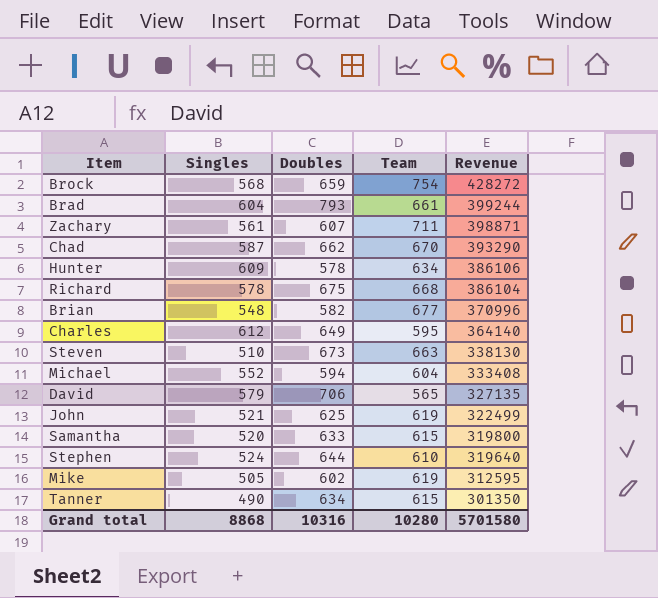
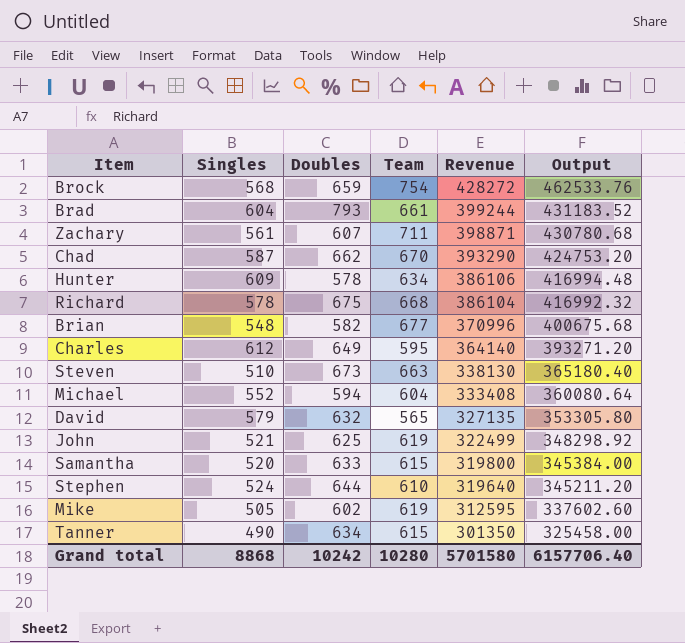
column Output | formula: none -> [Revenue] * 1.08
David | Doubles: 706 -> 632
Grand total | Doubles: 10316 -> 10242

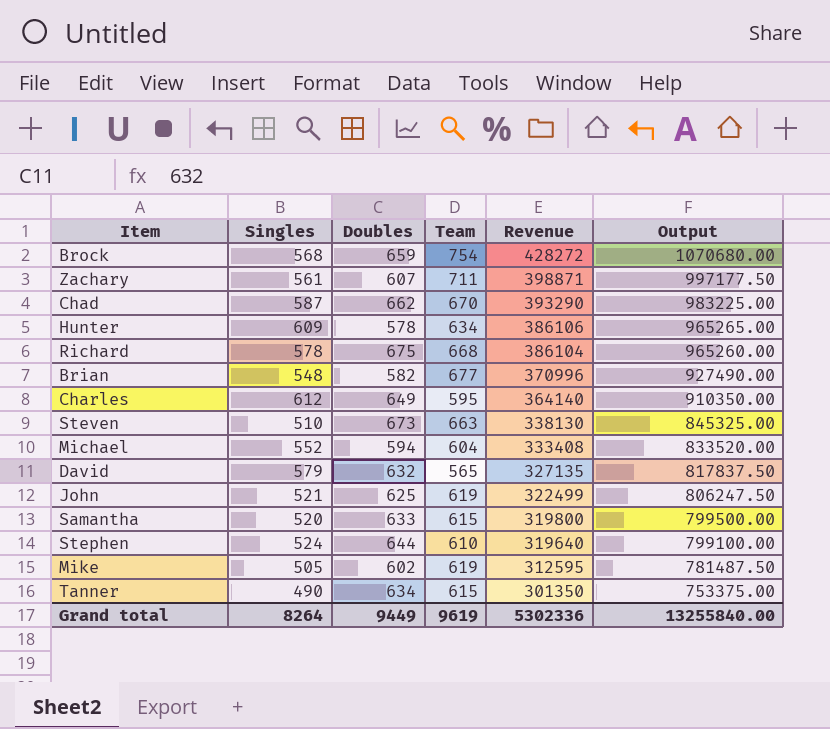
column Output | formula: [Revenue] * 1.08 -> [Revenue] * 2.5
row Brad: 604 | 793 | 661 | 399244 | 431183.52 -> none
Grand total | Singles: 8868 -> 8264
Grand total | Doubles: 10242 -> 9449
Grand total | Team: 10280 -> 9619
Grand total | Revenue: 5701580 -> 5302336
Grand total | Output: 6157706.40 -> 13255840.00

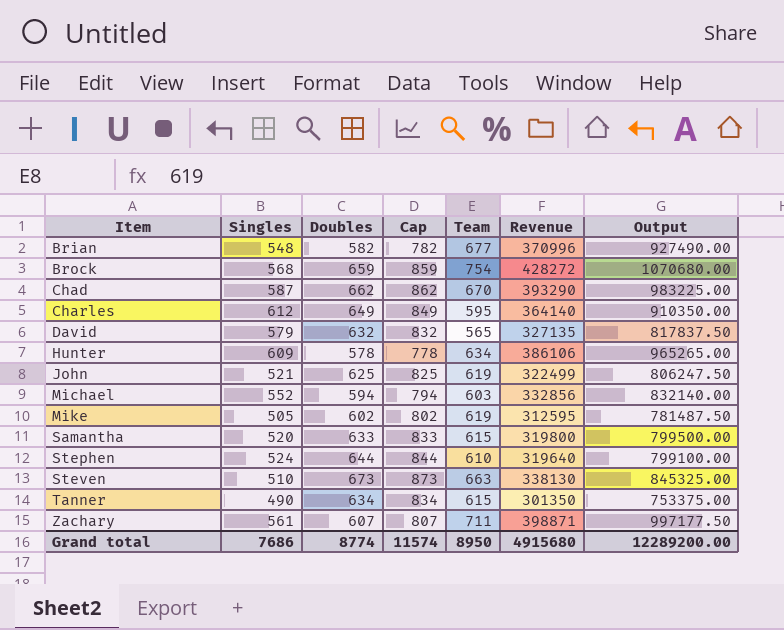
row order: Revenue descending -> Item ascending
column Cap | formula: none -> [Doubles] + 200
row Richard: 578 | 675 | 668 | 386104 | 965260.00 -> none
Michael | Team: 604 -> 603
Michael | Revenue: 333408 -> 332856
Michael | Output: 833520.00 -> 832140.00
Grand total | Singles: 8264 -> 7686
Grand total | Doubles: 9449 -> 8774
Grand total | Team: 9619 -> 8950
Grand total | Revenue: 5302336 -> 4915680
Grand total | Output: 13255840.00 -> 12289200.00

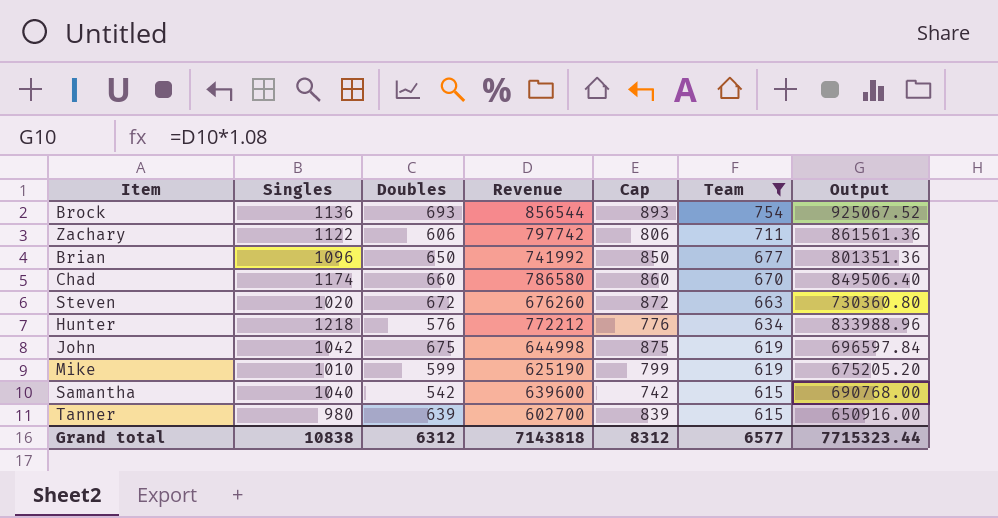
filter: none -> Team >= 615
row order: Item ascending -> Team descending
column Revenue | position: 6 -> 4
column Output | formula: [Revenue] * 2.5 -> [Revenue] * 1.08
Brock | Singles: 568 -> 1136
Brock | Doubles: 659 -> 693
Brock | Revenue: 428272 -> 856544
Brock | Cap: 859 -> 893
Zachary | Singles: 561 -> 1122
Zachary | Doubles: 607 -> 606
Zachary | Revenue: 398871 -> 797742
Zachary | Cap: 807 -> 806
Brian | Singles: 548 -> 1096
Brian | Doubles: 582 -> 650
Brian | Revenue: 370996 -> 741992
Brian | Cap: 782 -> 850
Chad | Singles: 587 -> 1174
Chad | Doubles: 662 -> 660
Chad | Revenue: 393290 -> 786580
Chad | Cap: 862 -> 860
Steven | Singles: 510 -> 1020
Steven | Doubles: 673 -> 672
Steven | Revenue: 338130 -> 676260
Steven | Cap: 873 -> 872
Hunter | Singles: 609 -> 1218
Hunter | Doubles: 578 -> 576
Hunter | Revenue: 386106 -> 772212
Hunter | Cap: 778 -> 776
John | Singles: 521 -> 1042
John | Doubles: 625 -> 675
John | Revenue: 322499 -> 644998
John | Cap: 825 -> 875
Mike | Singles: 505 -> 1010
Mike | Doubles: 602 -> 599
Mike | Revenue: 312595 -> 625190
Mike | Cap: 802 -> 799
Samantha | Singles: 520 -> 1040
Samantha | Doubles: 633 -> 542
Samantha | Revenue: 319800 -> 639600
Samantha | Cap: 833 -> 742
Tanner | Singles: 490 -> 980
Tanner | Doubles: 634 -> 639
Tanner | Revenue: 301350 -> 602700
Tanner | Cap: 834 -> 839
Grand total | Singles: 7686 -> 10838
Grand total | Doubles: 8774 -> 6312
Grand total | Revenue: 4915680 -> 7143818
Grand total | Cap: 11574 -> 8312
Grand total | Team: 8950 -> 6577
Grand total | Output: 12289200.00 -> 7715323.44

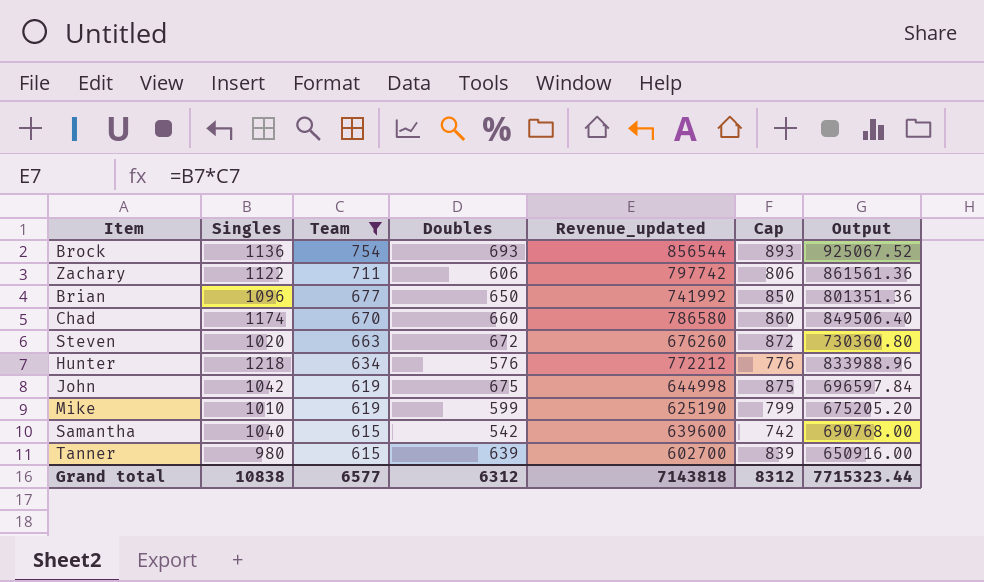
column Team | position: 6 -> 3
column name: Revenue -> Revenue_updated

